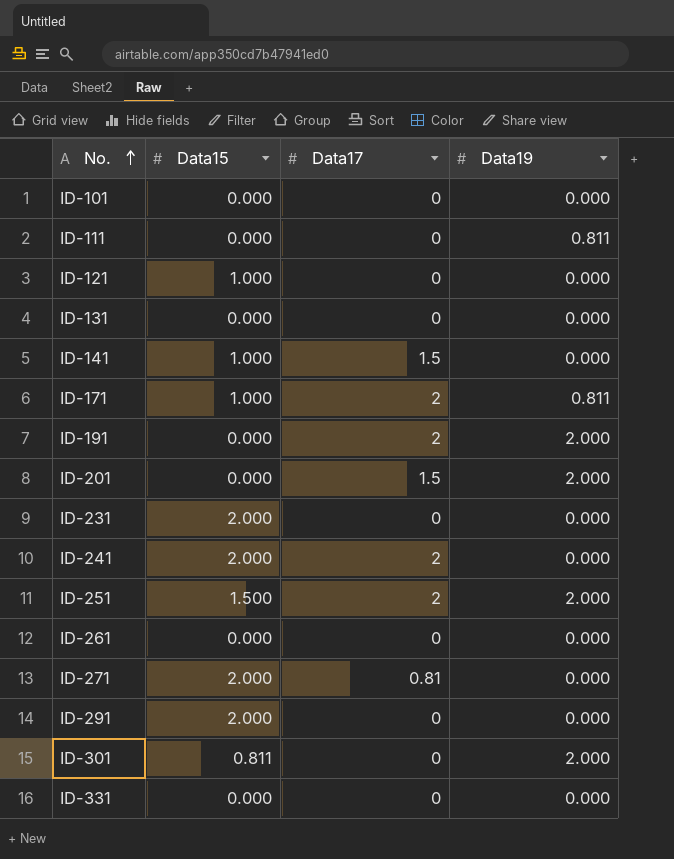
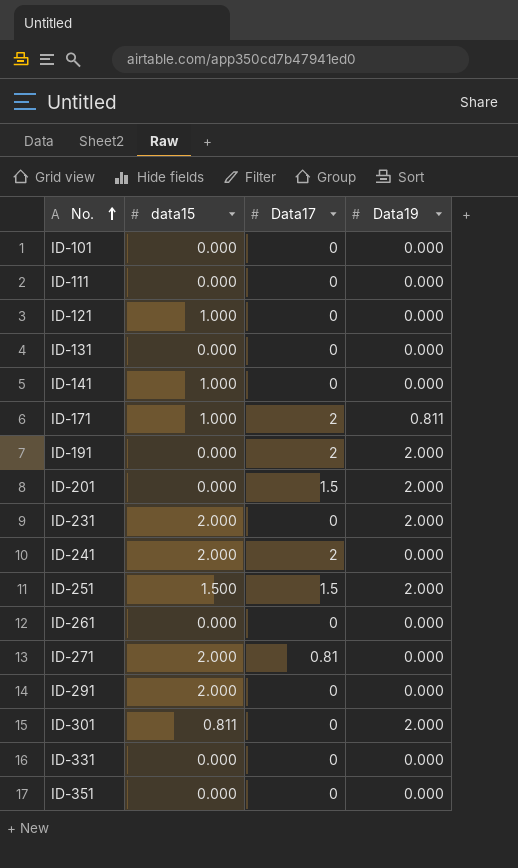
column name: Data15 -> data15
ID-111 | Data19: 0.811 -> 0.000
ID-141 | Data17: 1.5 -> 0
ID-231 | Data19: 0.000 -> 2.000
ID-251 | Data17: 2 -> 1.5
row ID-351: none -> 0.000 | 0 | 0.000

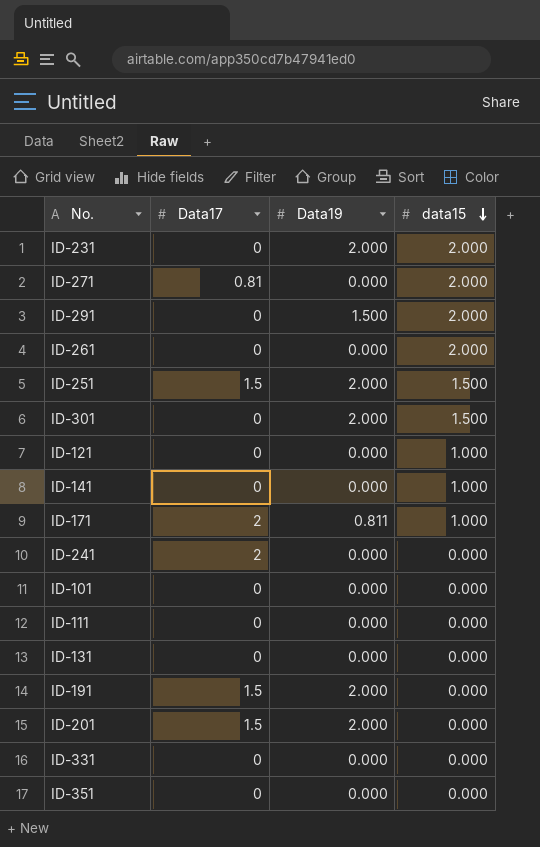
row order: No. ascending -> data15 descending
column data15 | position: 2 -> 4
ID-291 | Data19: 0.000 -> 1.500
ID-261 | data15: 0.000 -> 2.000
ID-301 | data15: 0.811 -> 1.500
ID-241 | data15: 2.000 -> 0.000
ID-191 | Data17: 2 -> 1.5

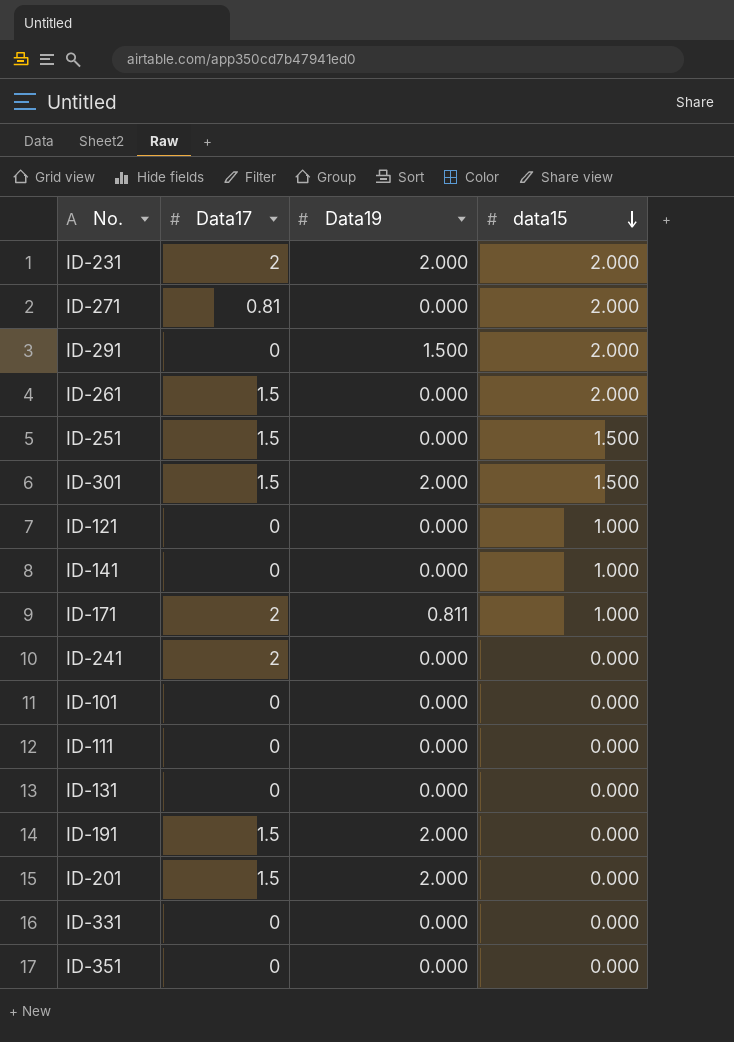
ID-231 | Data17: 0 -> 2
ID-261 | Data17: 0 -> 1.5
ID-251 | Data19: 2.000 -> 0.000
ID-301 | Data17: 0 -> 1.5

